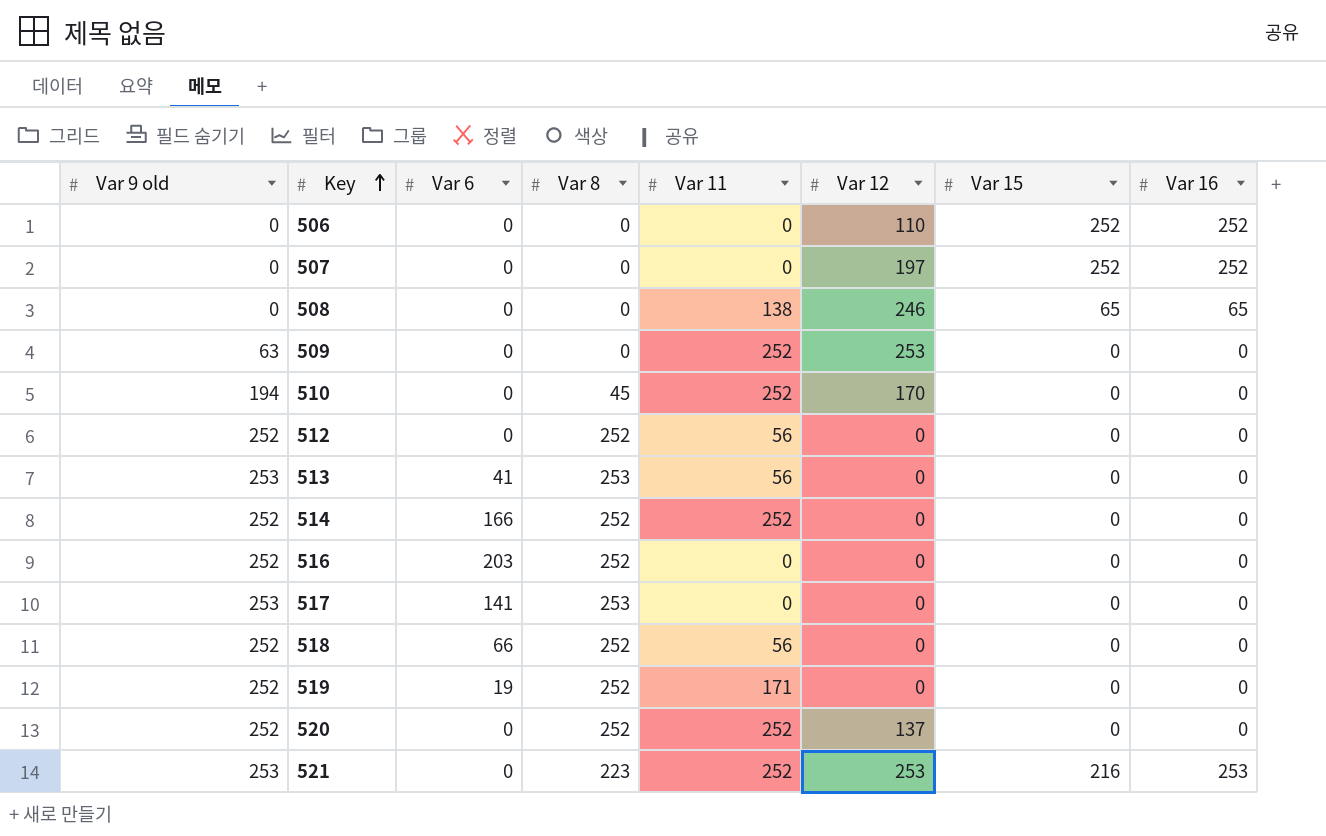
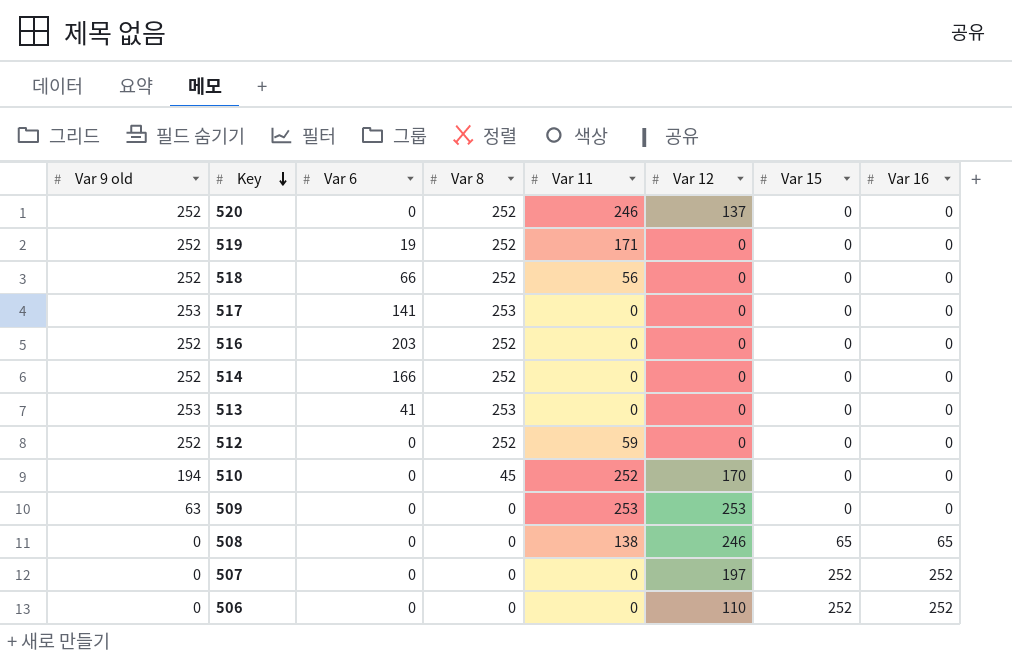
row order: Key ascending -> Key descending
row 521: 253 | 0 | 223 | 252 | 253 | 216 | 253 -> none
520 | Var 11: 252 -> 246
514 | Var 11: 252 -> 0
513 | Var 11: 56 -> 0
512 | Var 11: 56 -> 59
509 | Var 11: 252 -> 253

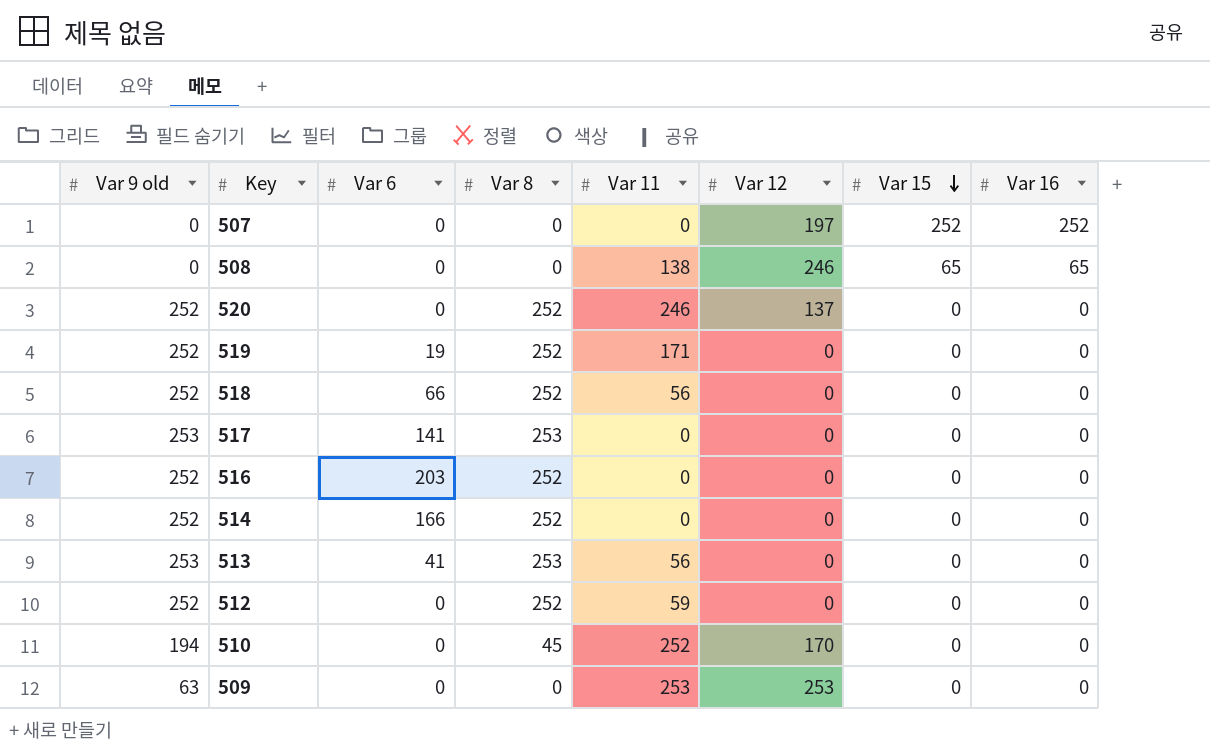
row order: Key descending -> Var 15 descending
row 506: 0 | 0 | 0 | 0 | 110 | 252 | 252 -> none
513 | Var 11: 0 -> 56

